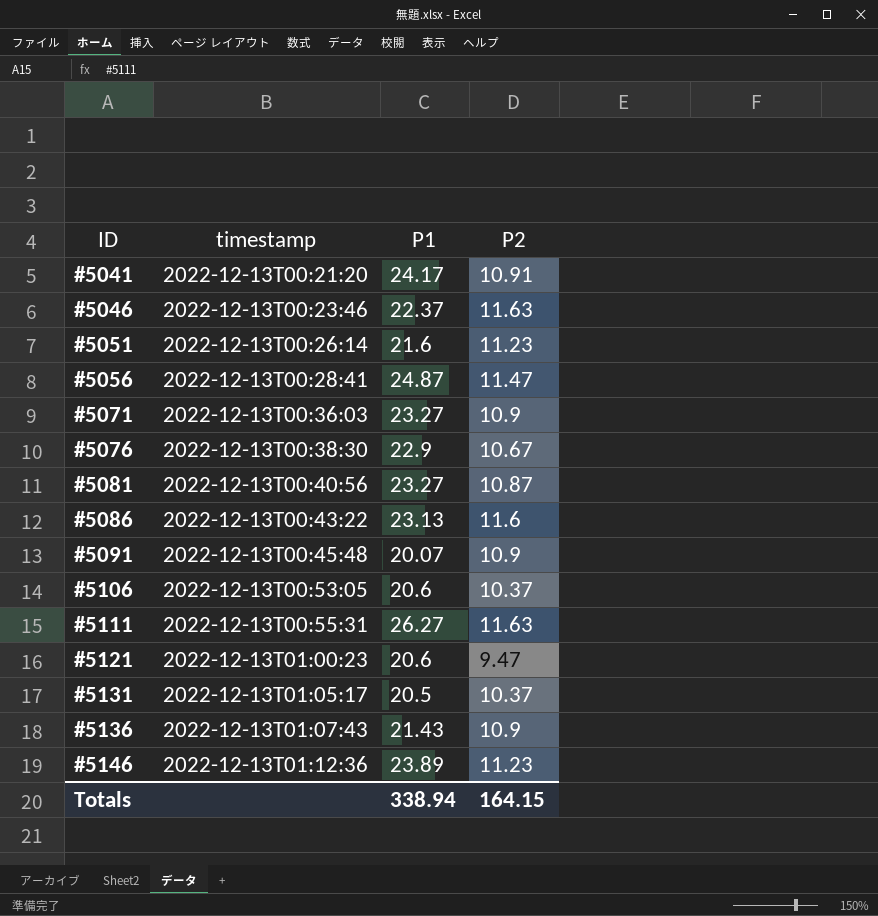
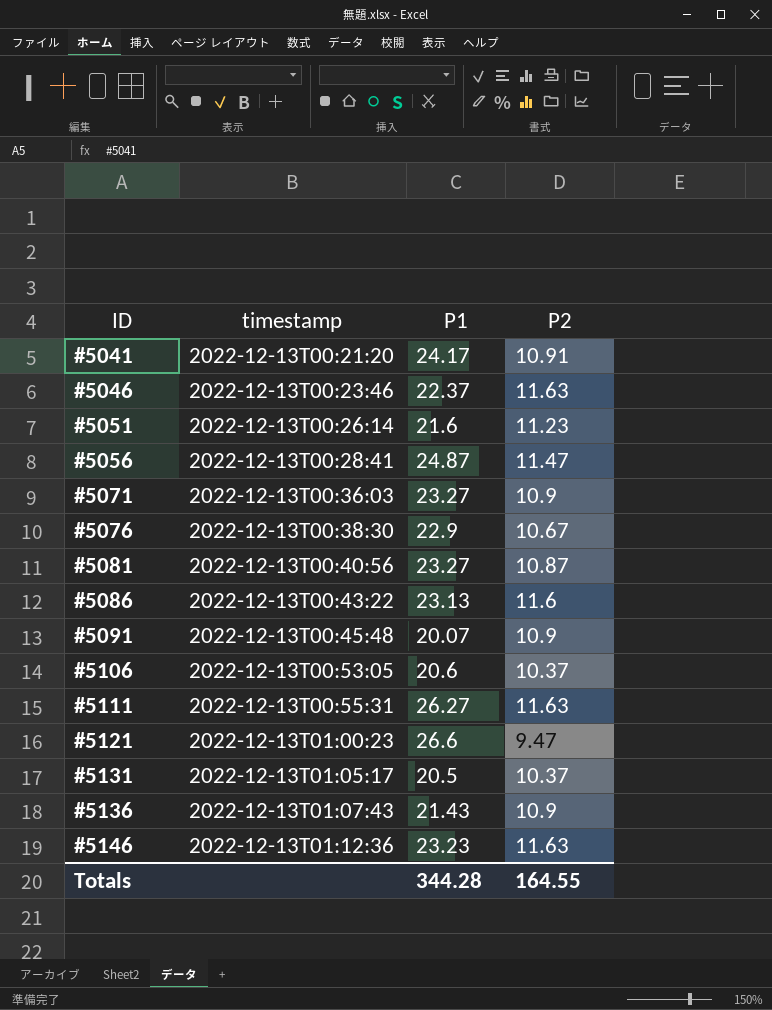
#5121 | P1: 20.6 -> 26.6
#5146 | P1: 23.89 -> 23.23
#5146 | P2: 11.23 -> 11.63
Totals | P1: 338.94 -> 344.28
Totals | P2: 164.15 -> 164.55

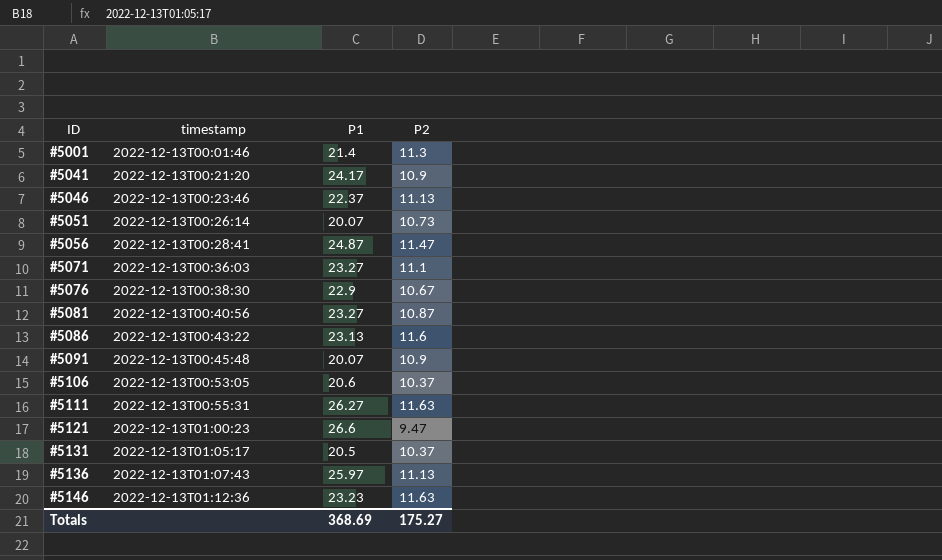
row #5001: none -> 2022-12-13T00:01:46 | 21.4 | 11.3
#5041 | P2: 10.91 -> 10.9
#5046 | P2: 11.63 -> 11.13
#5051 | P1: 21.6 -> 20.07
#5051 | P2: 11.23 -> 10.73
#5071 | P2: 10.9 -> 11.1
#5136 | P1: 21.43 -> 25.97
#5136 | P2: 10.9 -> 11.13
Totals | P1: 344.28 -> 368.69
Totals | P2: 164.55 -> 175.27

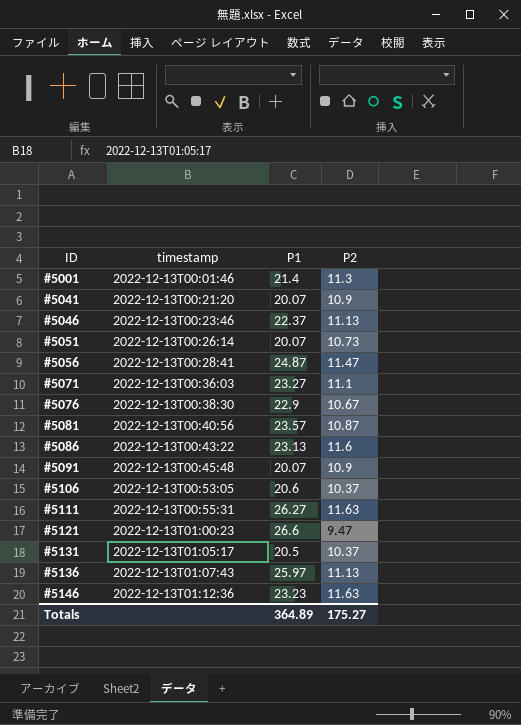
#5041 | P1: 24.17 -> 20.07
#5081 | P1: 23.27 -> 23.57
Totals | P1: 368.69 -> 364.89

